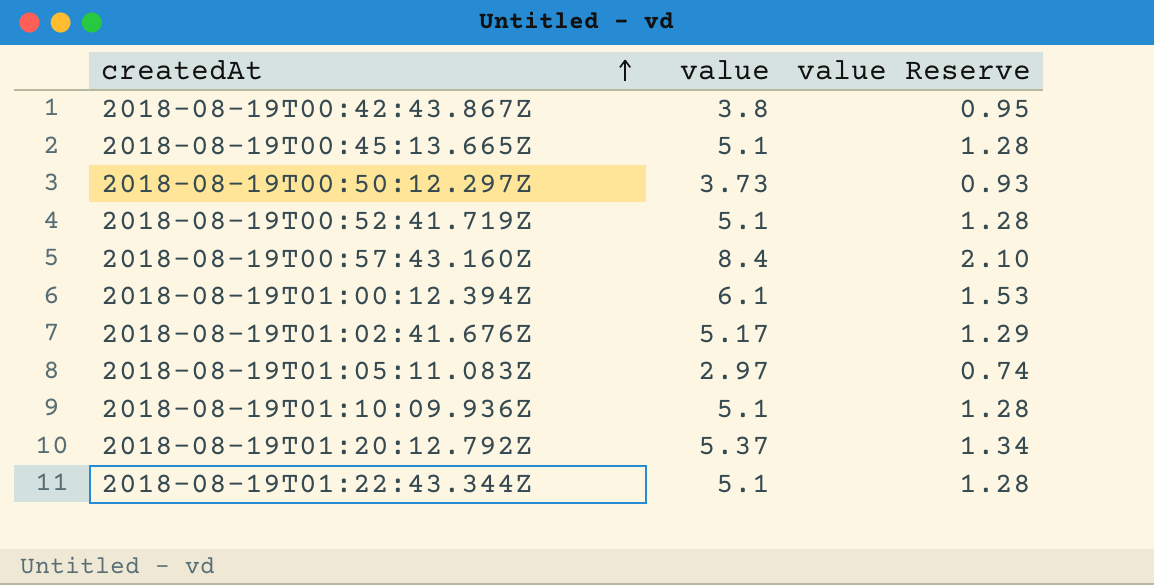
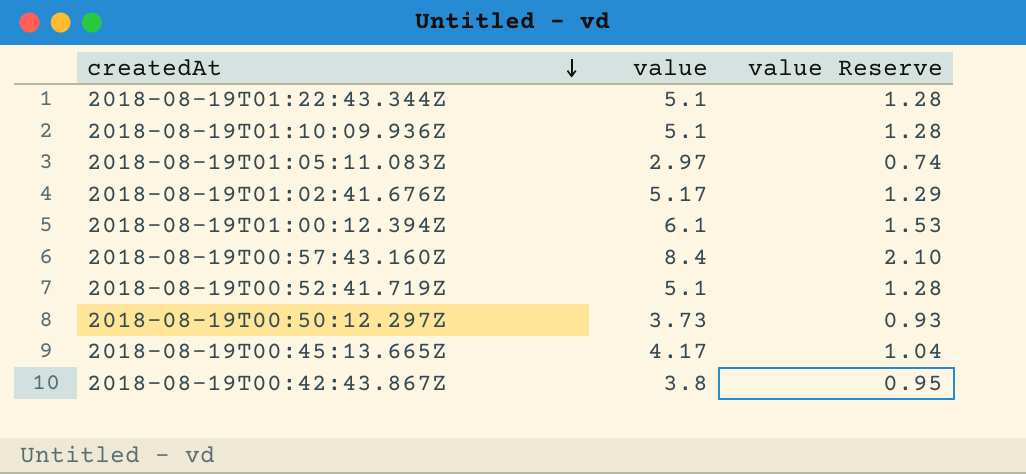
row order: createdAt ascending -> createdAt descending
row 2018-08-19T01:20:12.792Z: 5.37 | 1.34 -> none
2018-08-19T00:45:13.665Z | value: 5.1 -> 4.17
2018-08-19T00:45:13.665Z | value Reserve: 1.28 -> 1.04

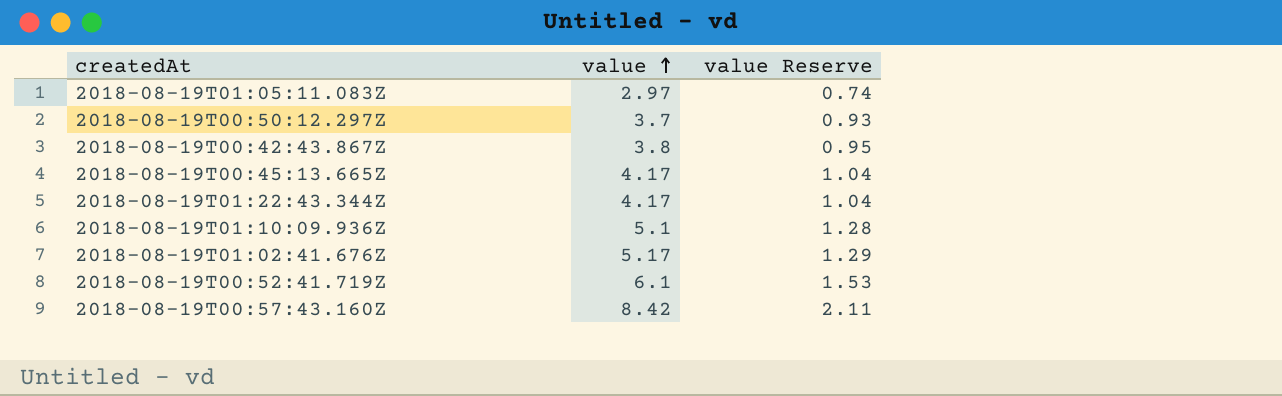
row order: createdAt descending -> value ascending
row 2018-08-19T01:00:12.394Z: 6.1 | 1.53 -> none
2018-08-19T00:50:12.297Z | value: 3.73 -> 3.7
2018-08-19T01:22:43.344Z | value: 5.1 -> 4.17
2018-08-19T01:22:43.344Z | value Reserve: 1.28 -> 1.04
2018-08-19T00:52:41.719Z | value: 5.1 -> 6.1
2018-08-19T00:52:41.719Z | value Reserve: 1.28 -> 1.53
2018-08-19T00:57:43.160Z | value: 8.4 -> 8.42
2018-08-19T00:57:43.160Z | value Reserve: 2.10 -> 2.11

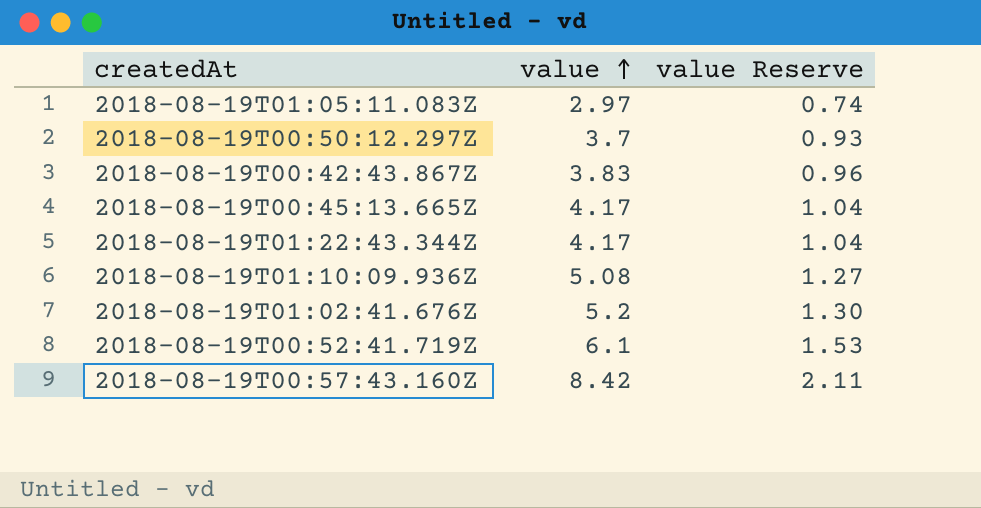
2018-08-19T00:42:43.867Z | value: 3.8 -> 3.83
2018-08-19T00:42:43.867Z | value Reserve: 0.95 -> 0.96
2018-08-19T01:10:09.936Z | value: 5.1 -> 5.08
2018-08-19T01:10:09.936Z | value Reserve: 1.28 -> 1.27
2018-08-19T01:02:41.676Z | value: 5.17 -> 5.2
2018-08-19T01:02:41.676Z | value Reserve: 1.29 -> 1.30

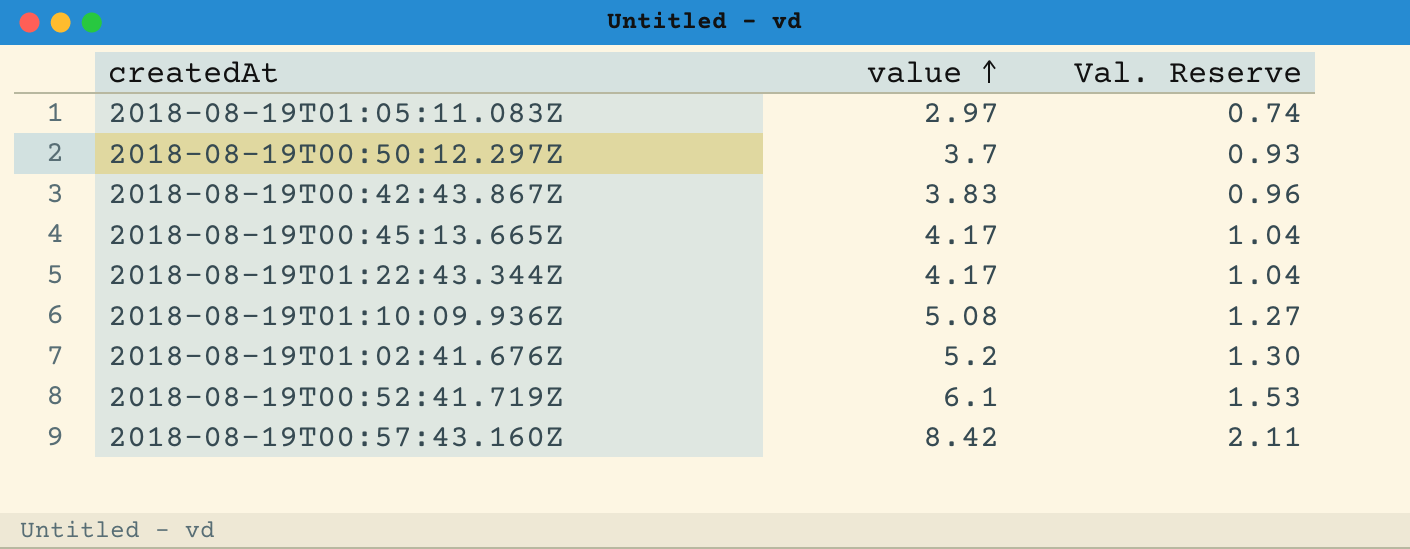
column name: value Reserve -> Val. Reserve

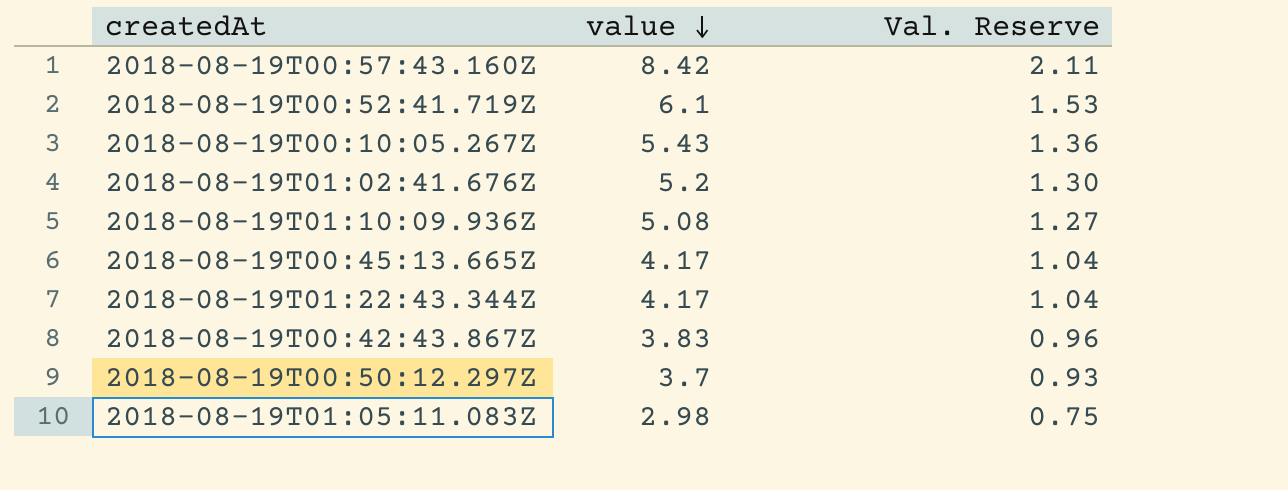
row order: value ascending -> value descending
row 2018-08-19T00:10:05.267Z: none -> 5.43 | 1.36
2018-08-19T01:05:11.083Z | value: 2.97 -> 2.98
2018-08-19T01:05:11.083Z | Val. Reserve: 0.74 -> 0.75

